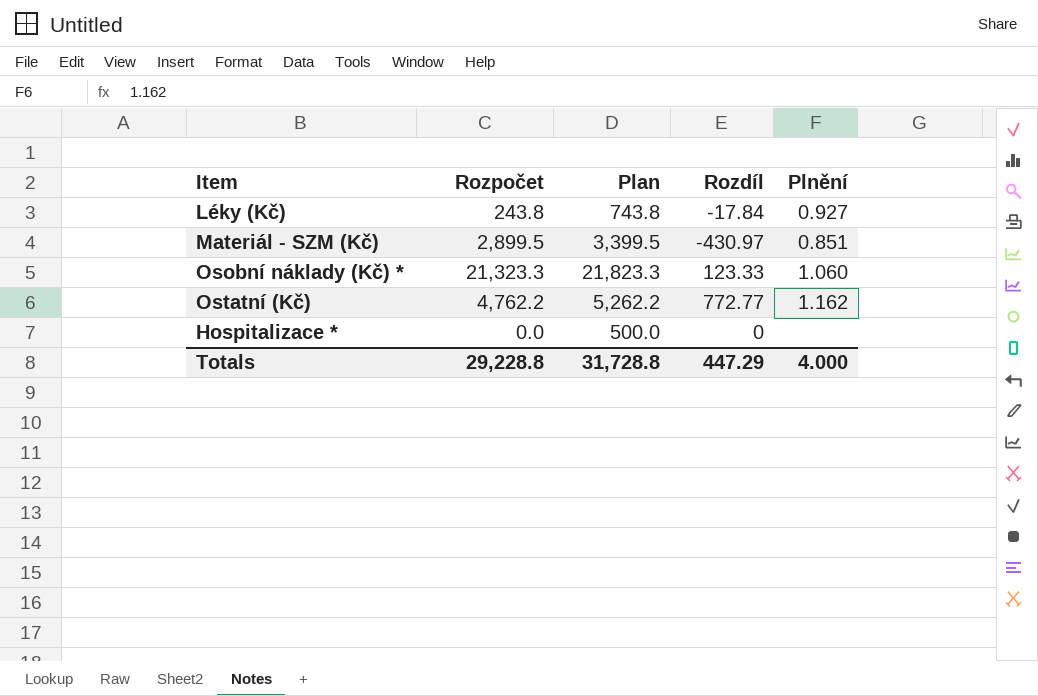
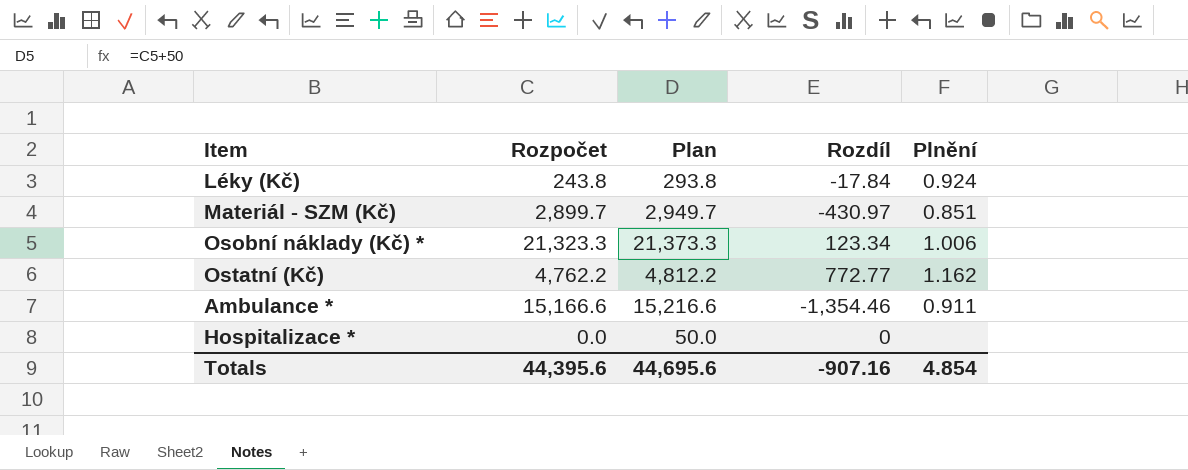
column Plan | formula: [Rozpočet] + 500 -> [Rozpočet] + 50
Léky (Kč) | Plnění: 0.927 -> 0.924
Materiál - SZM (Kč) | Rozpočet: 2,899.5 -> 2,899.7
Osobní náklady (Kč) * | Rozdíl: 123.33 -> 123.34
Osobní náklady (Kč) * | Plnění: 1.060 -> 1.006
row Ambulance *: none -> 15,166.6 | 15,216.6 | -1,354.46 | 0.911
Totals | Rozpočet: 29,228.8 -> 44,395.6
Totals | Plan: 31,728.8 -> 44,695.6
Totals | Rozdíl: 447.29 -> -907.16
Totals | Plnění: 4.000 -> 4.854

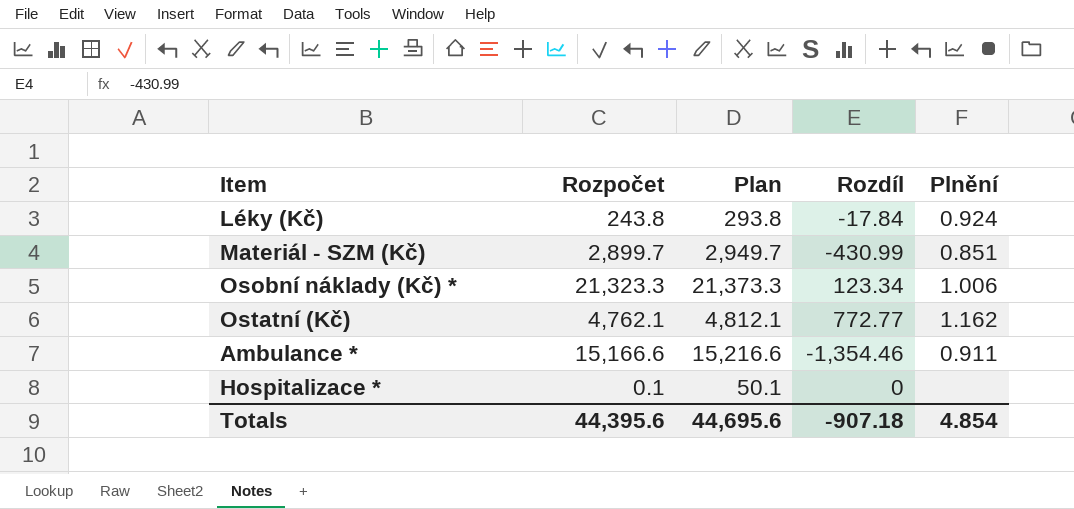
Materiál - SZM (Kč) | Rozdíl: -430.97 -> -430.99
Ostatní (Kč) | Rozpočet: 4,762.2 -> 4,762.1
Ostatní (Kč) | Plan: 4,812.2 -> 4,812.1
Hospitalizace * | Rozpočet: 0.0 -> 0.1
Hospitalizace * | Plan: 50.0 -> 50.1
Totals | Rozdíl: -907.16 -> -907.18

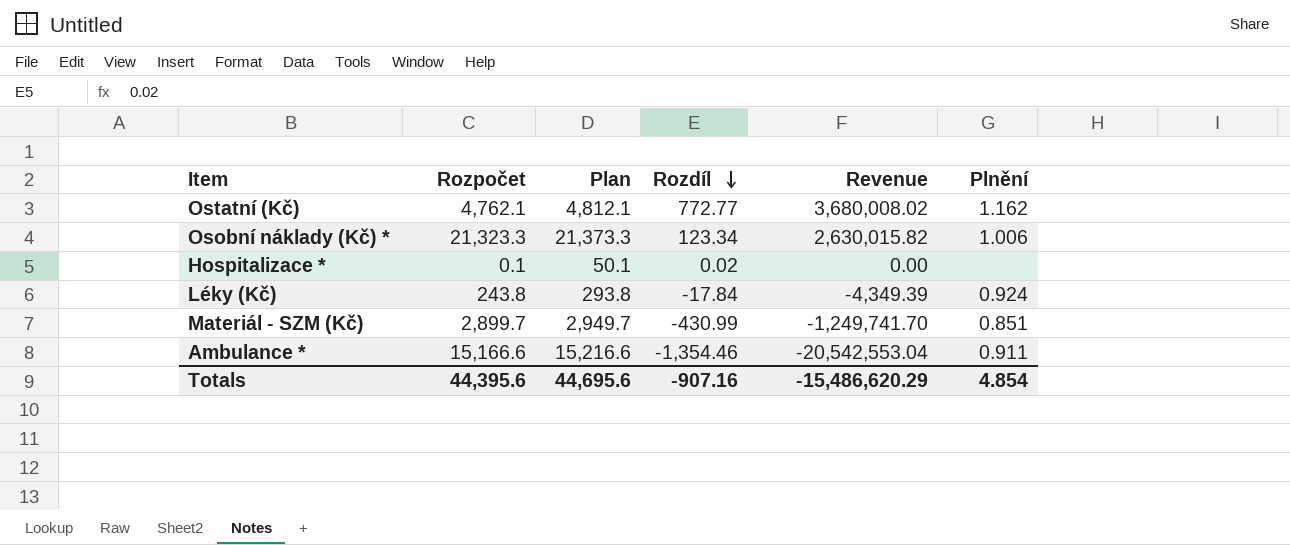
row order: none -> Rozdíl descending
column Revenue | formula: none -> [Rozpočet] * [Rozdíl]
Hospitalizace * | Rozdíl: 0 -> 0.02
Totals | Rozdíl: -907.18 -> -907.16

